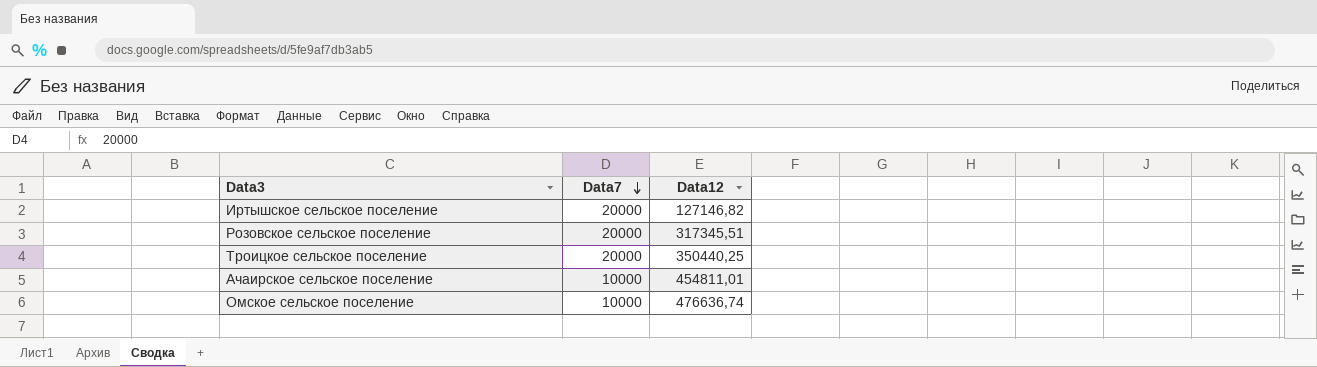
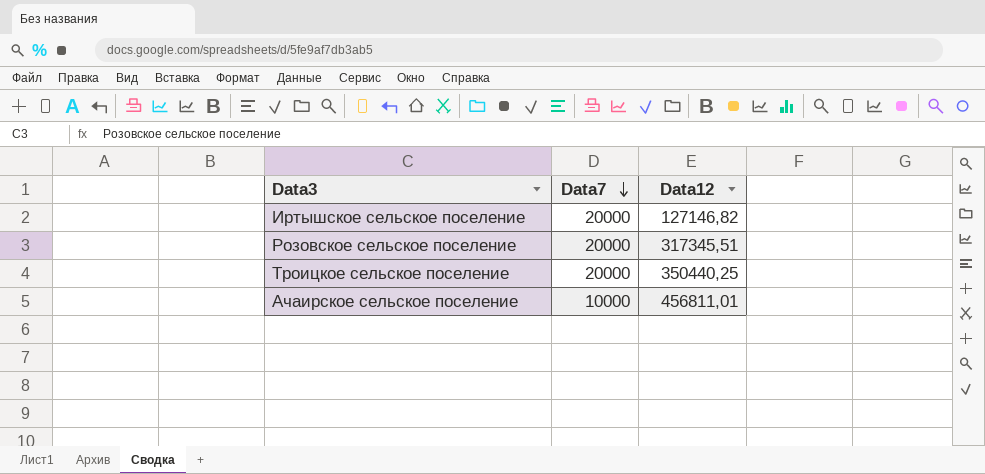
row Омское сельское поселение: 10000 | 476636,74 -> none
Ачаирское сельское поселение | Data12: 454811,01 -> 456811,01

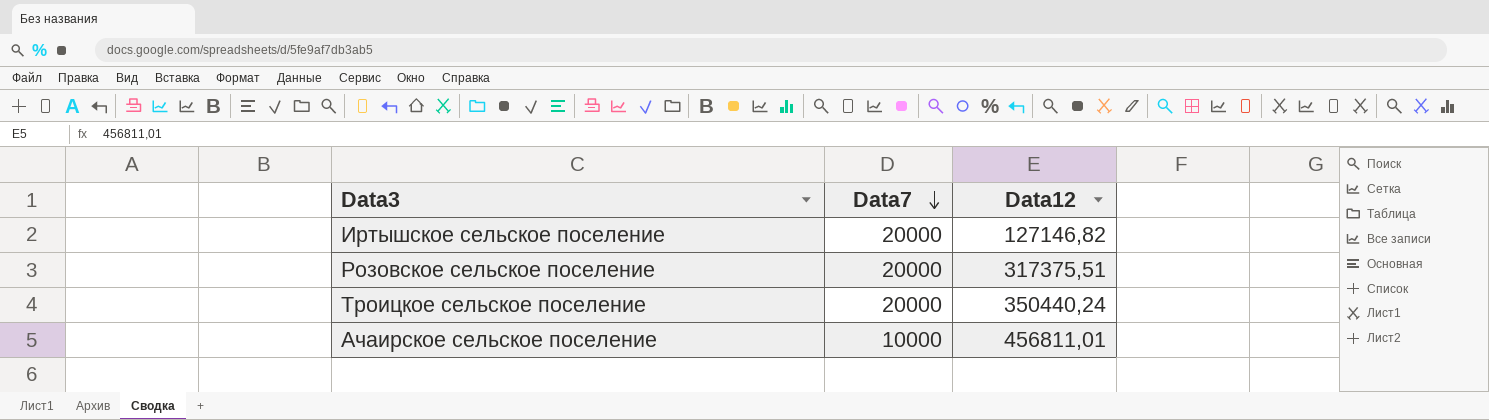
Розовское сельское поселение | Data12: 317345,51 -> 317375,51
Троицкое сельское поселение | Data12: 350440,25 -> 350440,24

